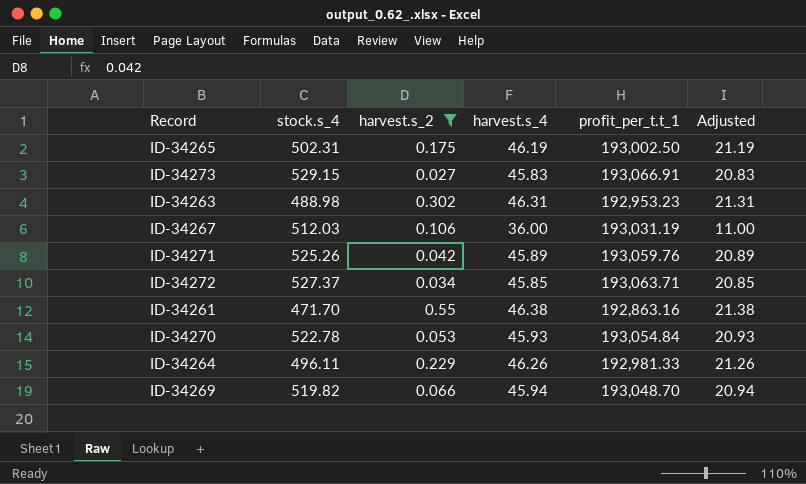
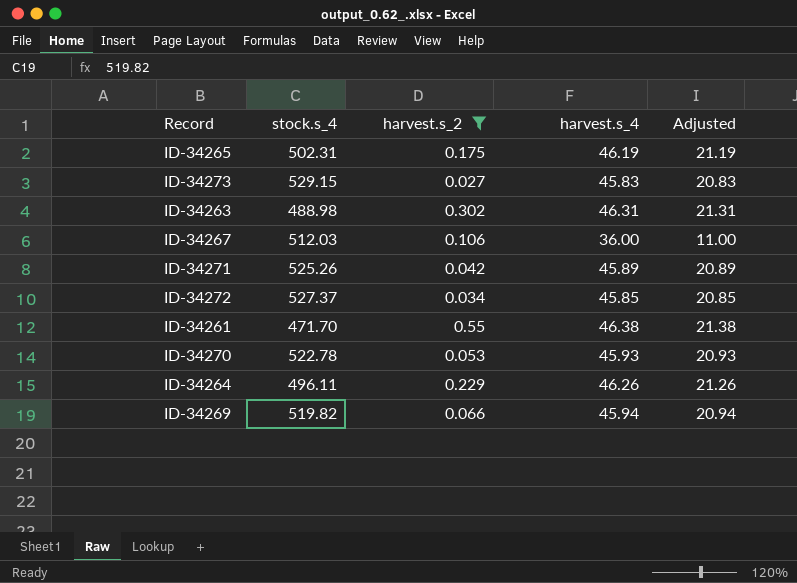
column profit_per_t.t_1 | position: 5 -> none

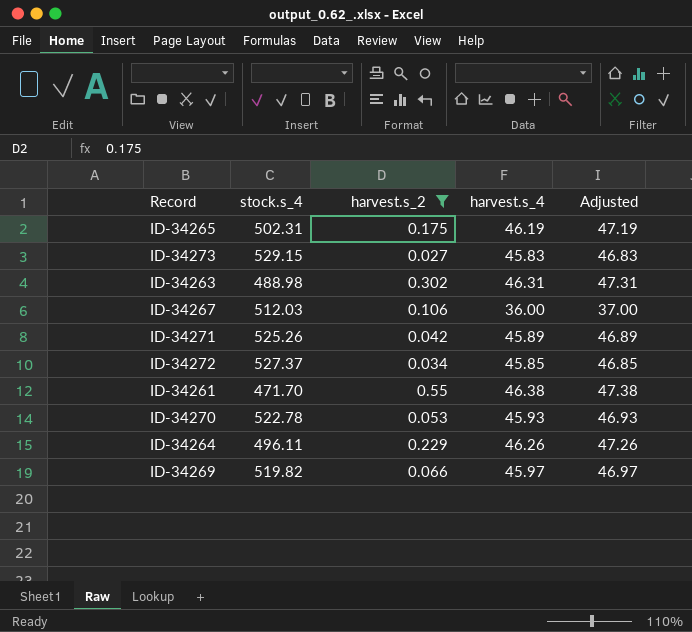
column Adjusted | formula: [harvest.s_4] - 25 -> [harvest.s_4] + 1
ID-34269 | harvest.s_4: 45.94 -> 45.97

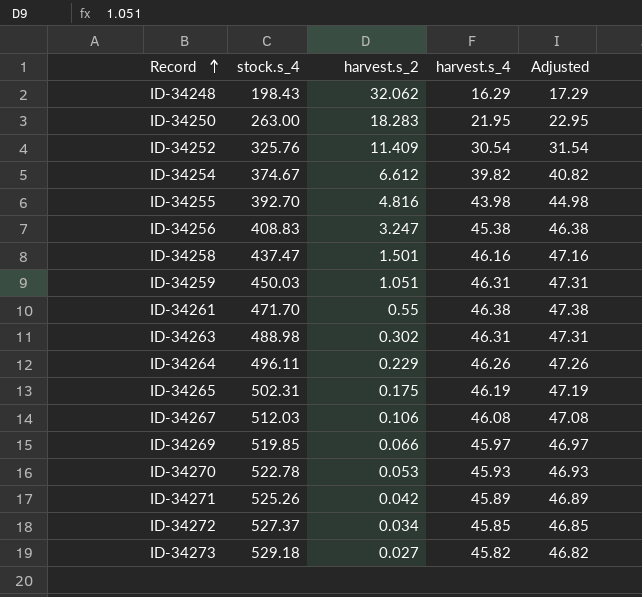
filter: harvest.s_2 <= 0.55 -> none
row order: none -> Record ascending
ID-34267 | harvest.s_4: 36.00 -> 46.08
ID-34267 | Adjusted: 37.00 -> 47.08
ID-34269 | stock.s_4: 519.82 -> 519.85
ID-34273 | stock.s_4: 529.15 -> 529.18
ID-34273 | harvest.s_4: 45.83 -> 45.82
ID-34273 | Adjusted: 46.83 -> 46.82

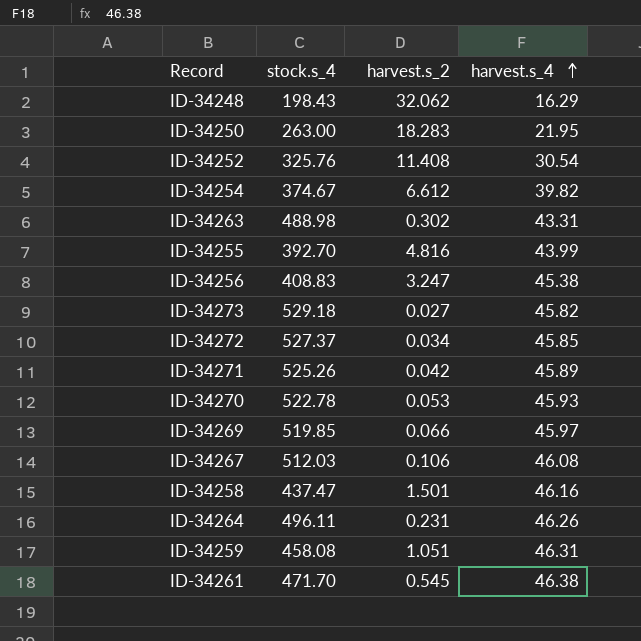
row order: Record ascending -> harvest.s_4 ascending
column Adjusted | formula: [harvest.s_4] + 1 -> none
row ID-34265: 502.31 | 0.175 | 46.19 | 47.19 -> none
ID-34252 | harvest.s_2: 11.409 -> 11.408
ID-34263 | harvest.s_4: 46.31 -> 43.31
ID-34255 | harvest.s_4: 43.98 -> 43.99
ID-34264 | harvest.s_2: 0.229 -> 0.231
ID-34259 | stock.s_4: 450.03 -> 458.08
ID-34261 | harvest.s_2: 0.55 -> 0.545

